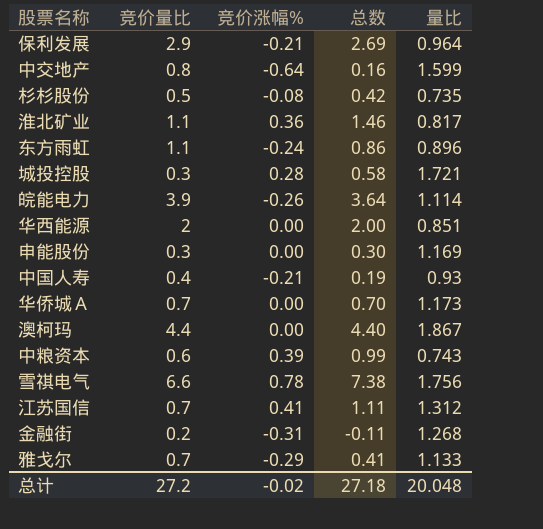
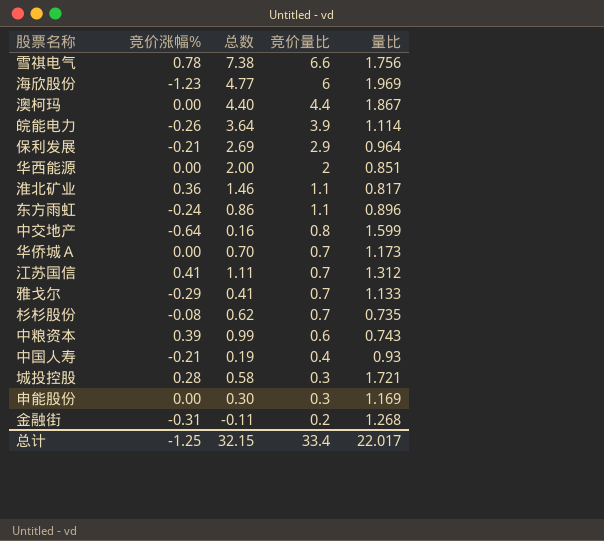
row order: none -> 竞价量比 descending
column 竞价量比 | position: 2 -> 4
row 海欣股份: none -> -1.23 | 4.77 | 6 | 1.969
杉杉股份 | 总数: 0.42 -> 0.62
杉杉股份 | 竞价量比: 0.5 -> 0.7
总计 | 竞价涨幅%: -0.02 -> -1.25
总计 | 总数: 27.18 -> 32.15
总计 | 竞价量比: 27.2 -> 33.4
总计 | 量比: 20.048 -> 22.017

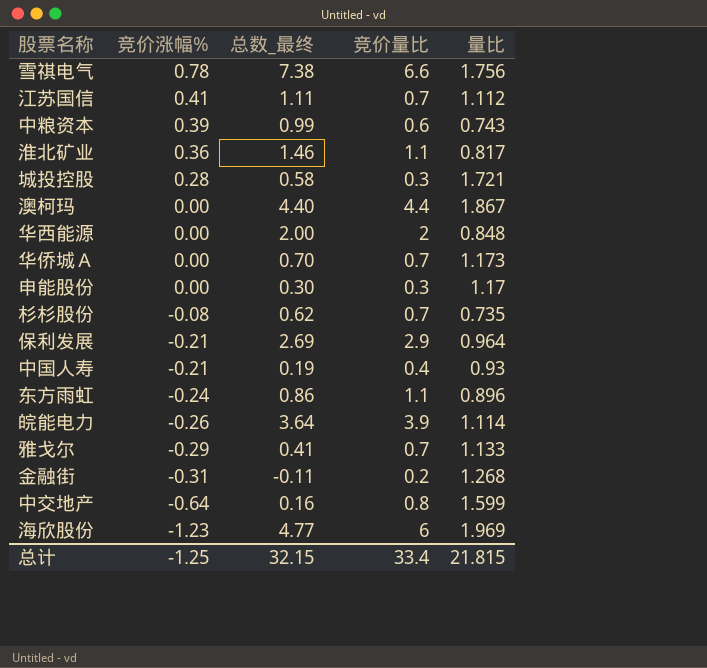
row order: 竞价量比 descending -> 竞价涨幅% descending
column name: 总数 -> 总数_最终
江苏国信 | 量比: 1.312 -> 1.112
华西能源 | 量比: 0.851 -> 0.848
申能股份 | 量比: 1.169 -> 1.17
总计 | 量比: 22.017 -> 21.815

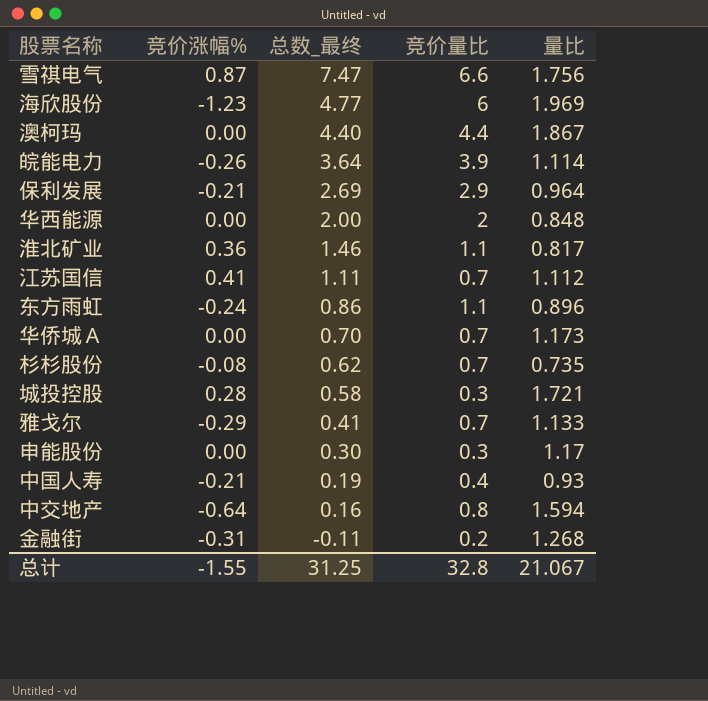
row order: 竞价涨幅% descending -> 总数_最终 descending
row 中粮资本: 0.39 | 0.99 | 0.6 | 0.743 -> none
雪祺电气 | 竞价涨幅%: 0.78 -> 0.87
雪祺电气 | 总数_最终: 7.38 -> 7.47
中交地产 | 量比: 1.599 -> 1.594
总计 | 竞价涨幅%: -1.25 -> -1.55
总计 | 总数_最终: 32.15 -> 31.25
总计 | 竞价量比: 33.4 -> 32.8
总计 | 量比: 21.815 -> 21.067

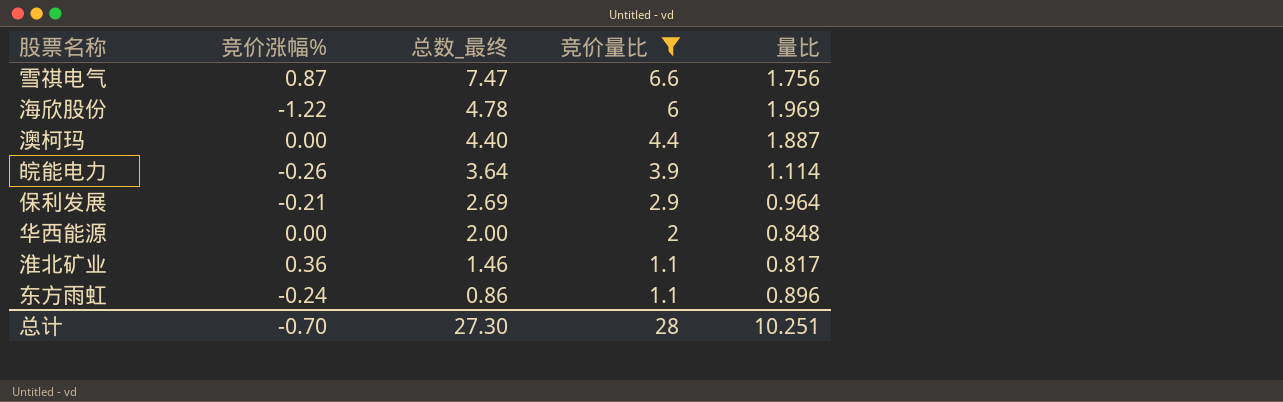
filter: none -> 竞价量比 >= 1.1
海欣股份 | 竞价涨幅%: -1.23 -> -1.22
海欣股份 | 总数_最终: 4.77 -> 4.78
澳柯玛 | 量比: 1.867 -> 1.887
总计 | 竞价涨幅%: -1.55 -> -0.70
总计 | 总数_最终: 31.25 -> 27.30
总计 | 竞价量比: 32.8 -> 28
总计 | 量比: 21.067 -> 10.251

